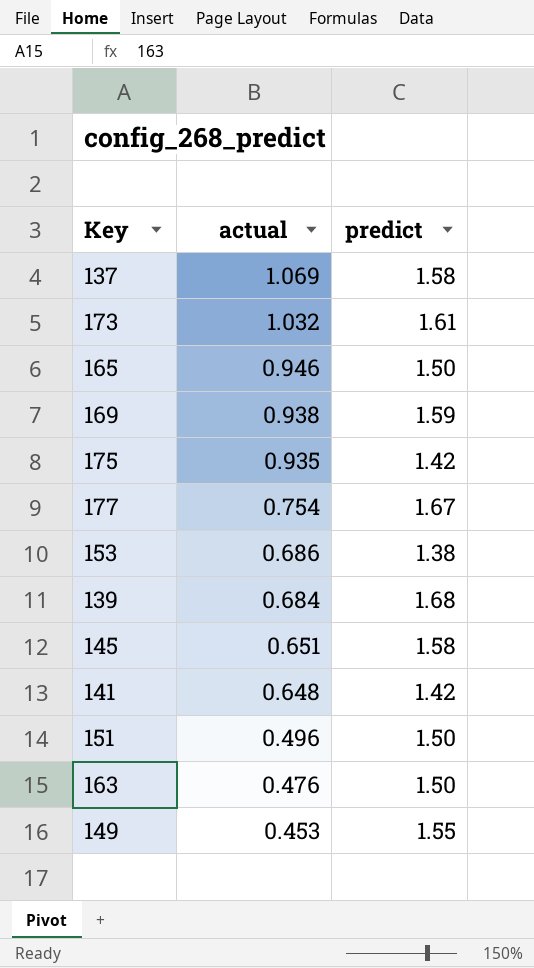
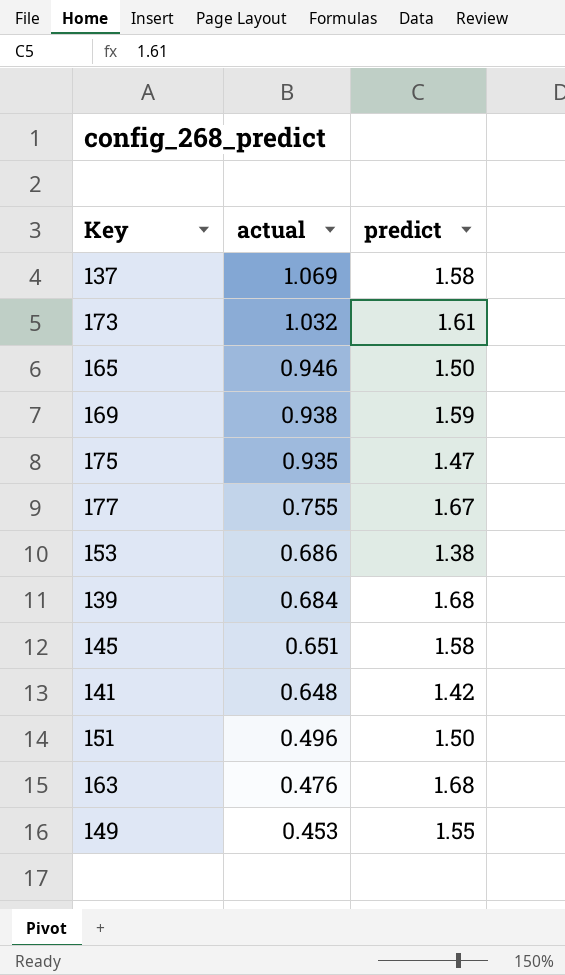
175 | predict: 1.42 -> 1.47
177 | actual: 0.754 -> 0.755
163 | predict: 1.50 -> 1.68

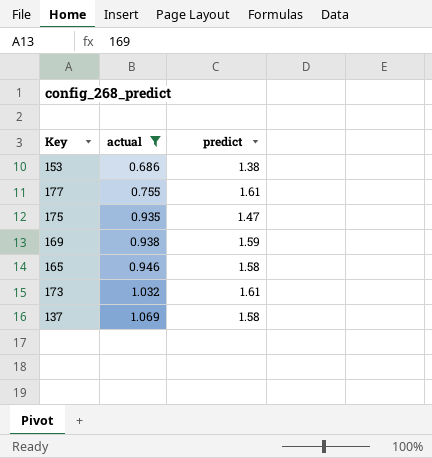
filter: none -> actual >= 0.686
row order: actual descending -> actual ascending
177 | predict: 1.67 -> 1.61
165 | predict: 1.50 -> 1.58

